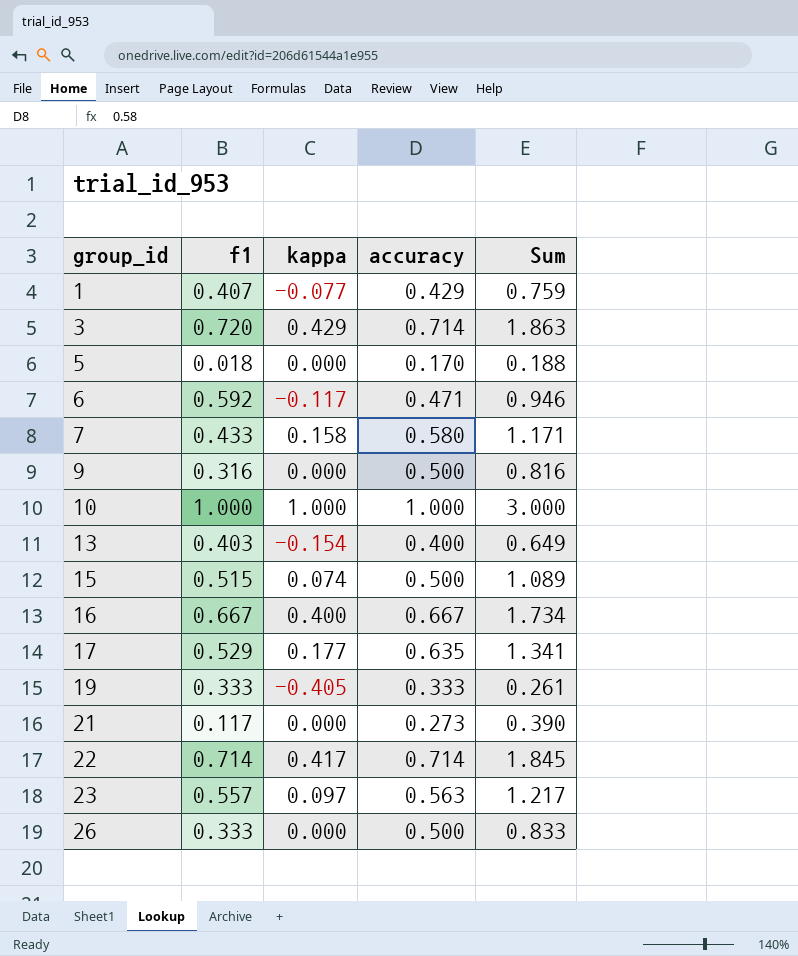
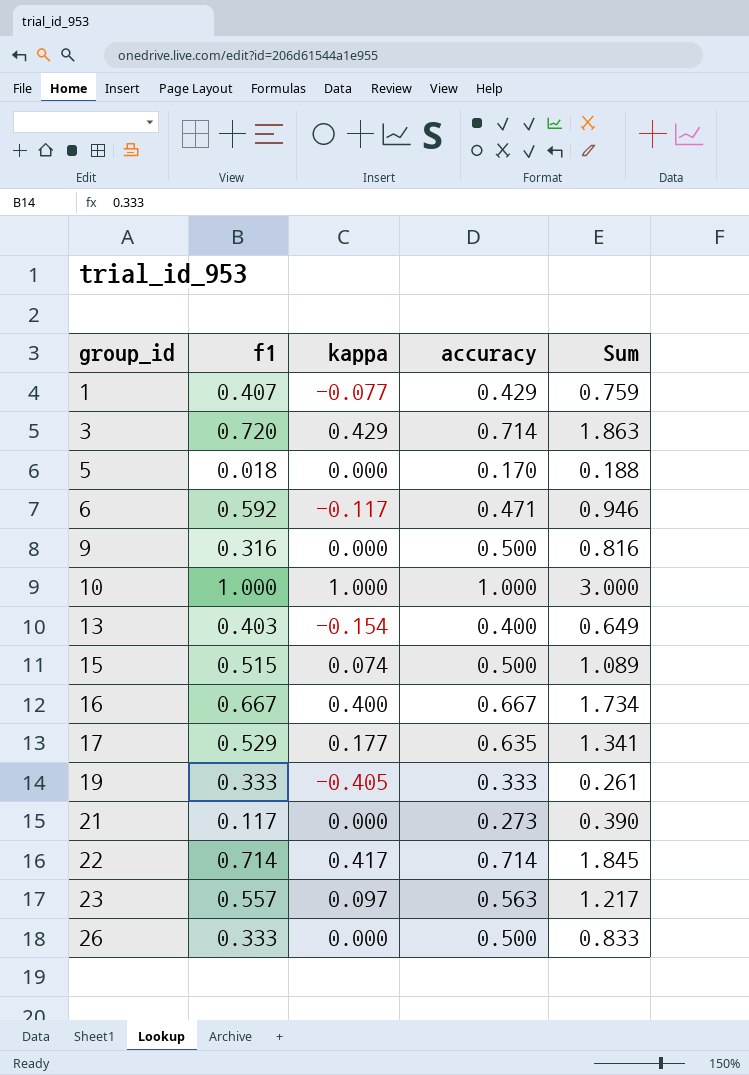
row 7: 0.433 | 0.158 | 0.580 | 1.171 -> none

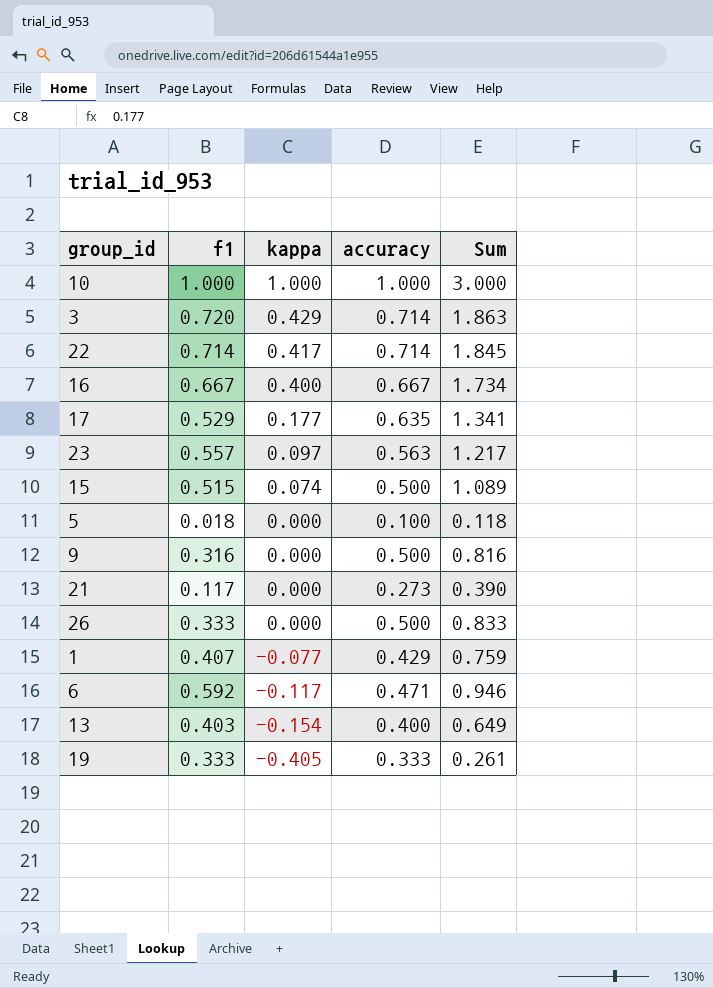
row order: group_id ascending -> kappa descending
5 | accuracy: 0.170 -> 0.100
5 | Sum: 0.188 -> 0.118

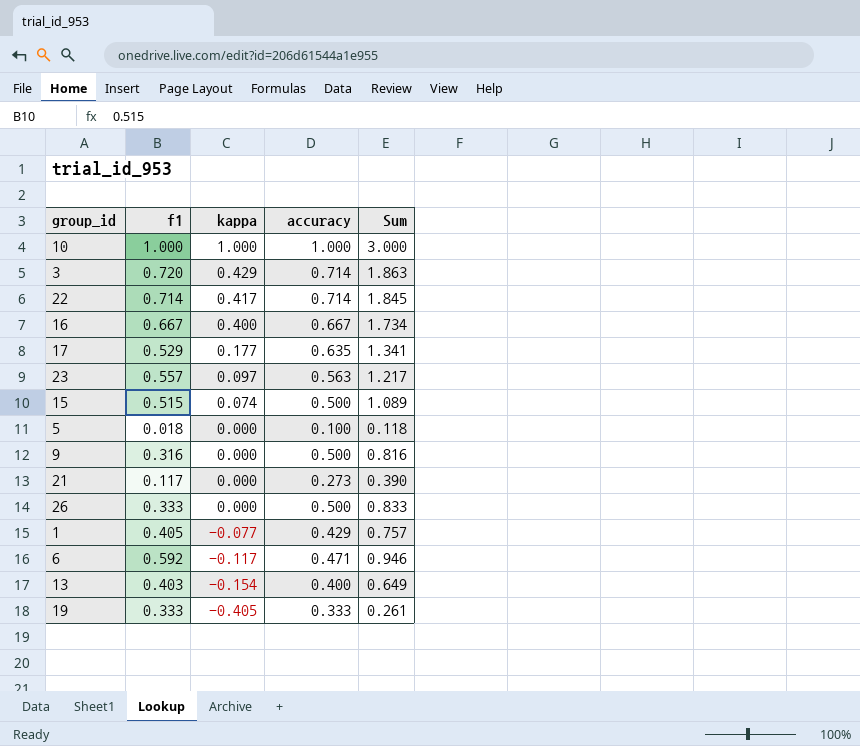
1 | f1: 0.407 -> 0.405
1 | Sum: 0.759 -> 0.757

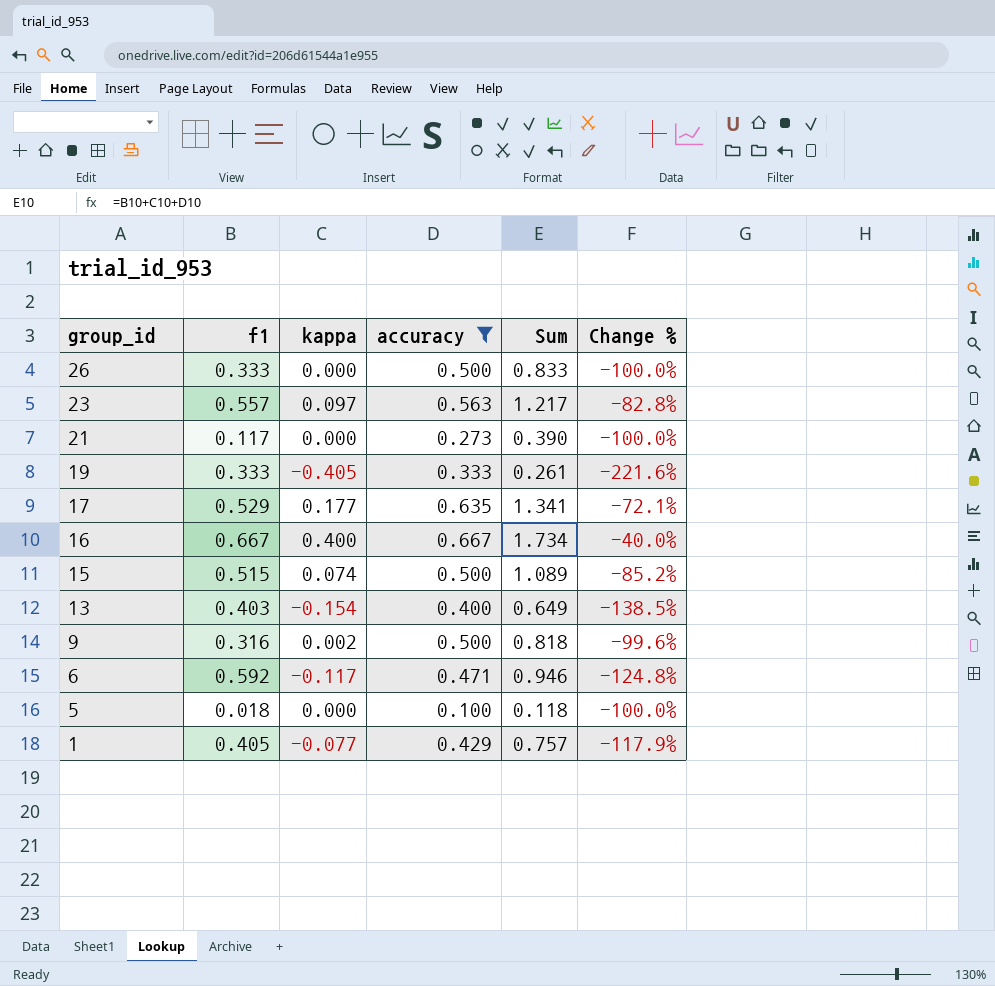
filter: none -> accuracy <= 0.667
row order: kappa descending -> group_id descending
column Change % | formula: none -> ([kappa] - [accuracy]) / [accuracy]
9 | kappa: 0.000 -> 0.002
9 | Sum: 0.816 -> 0.818

